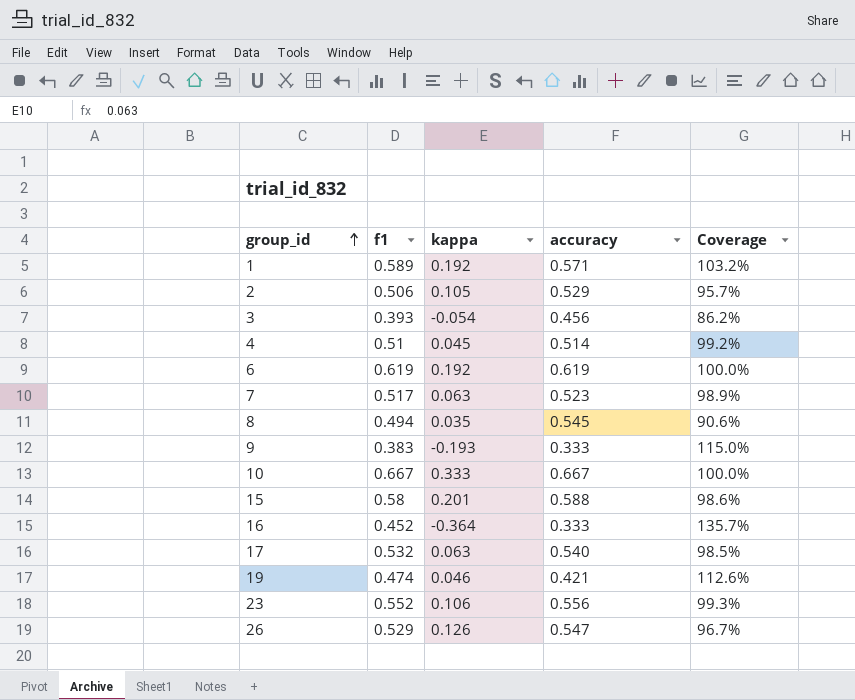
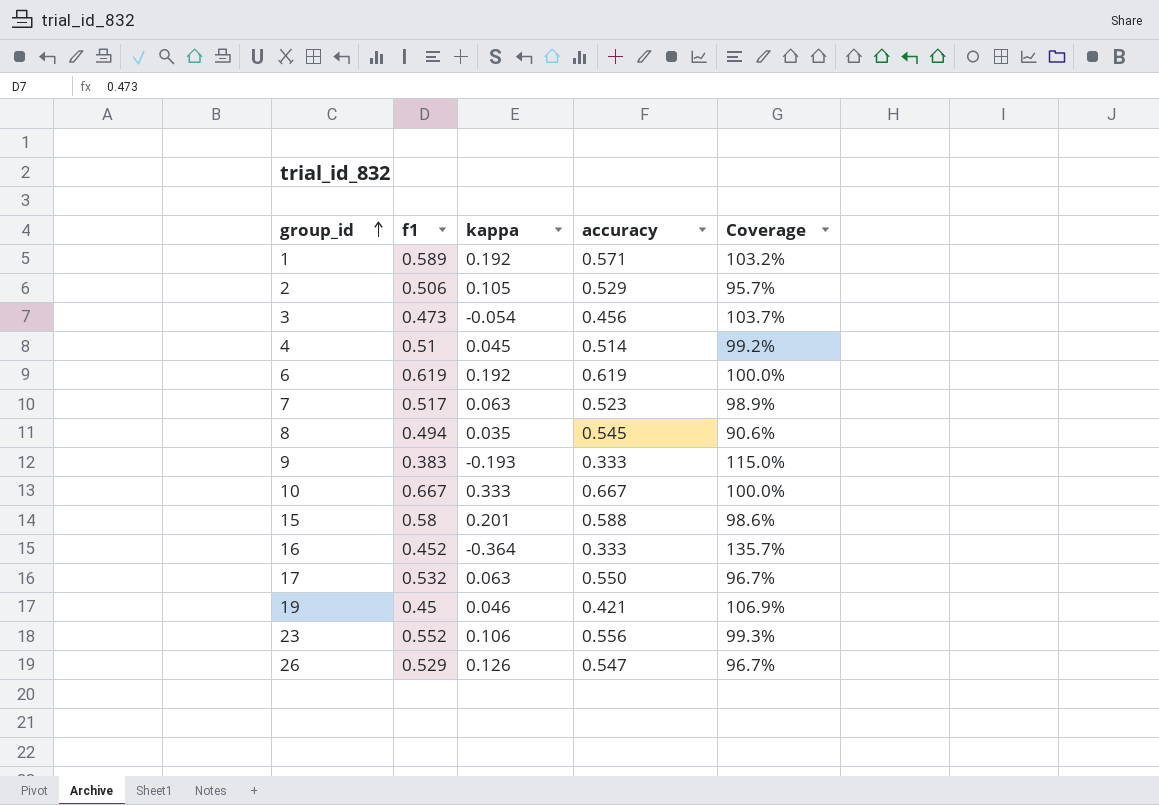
3 | f1: 0.393 -> 0.473
3 | Coverage: 86.2% -> 103.7%
17 | accuracy: 0.540 -> 0.550
17 | Coverage: 98.5% -> 96.7%
19 | f1: 0.474 -> 0.45
19 | Coverage: 112.6% -> 106.9%

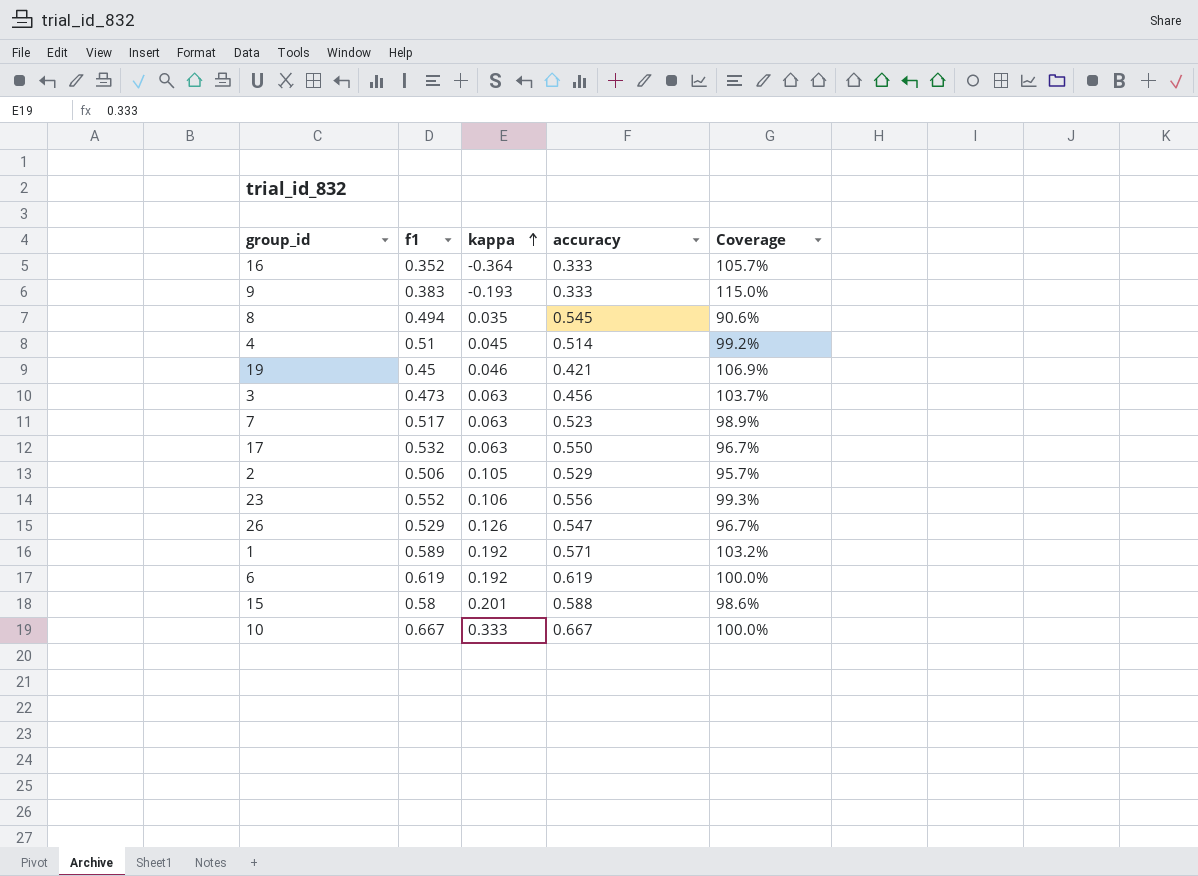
row order: group_id ascending -> kappa ascending
16 | f1: 0.452 -> 0.352
16 | Coverage: 135.7% -> 105.7%
3 | kappa: -0.054 -> 0.063

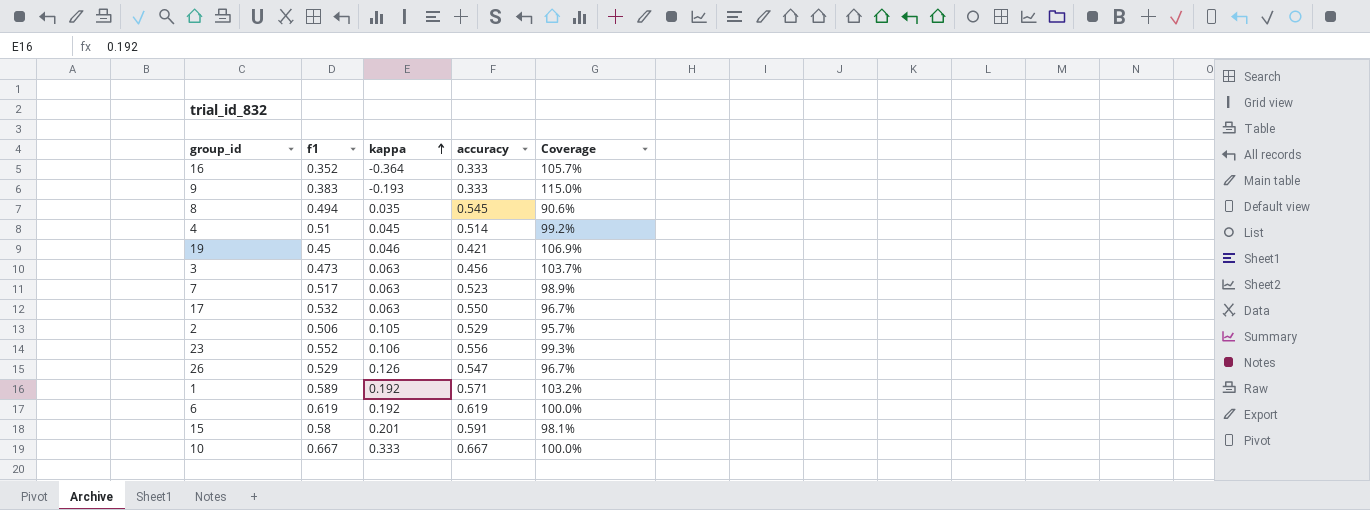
15 | accuracy: 0.588 -> 0.591
15 | Coverage: 98.6% -> 98.1%

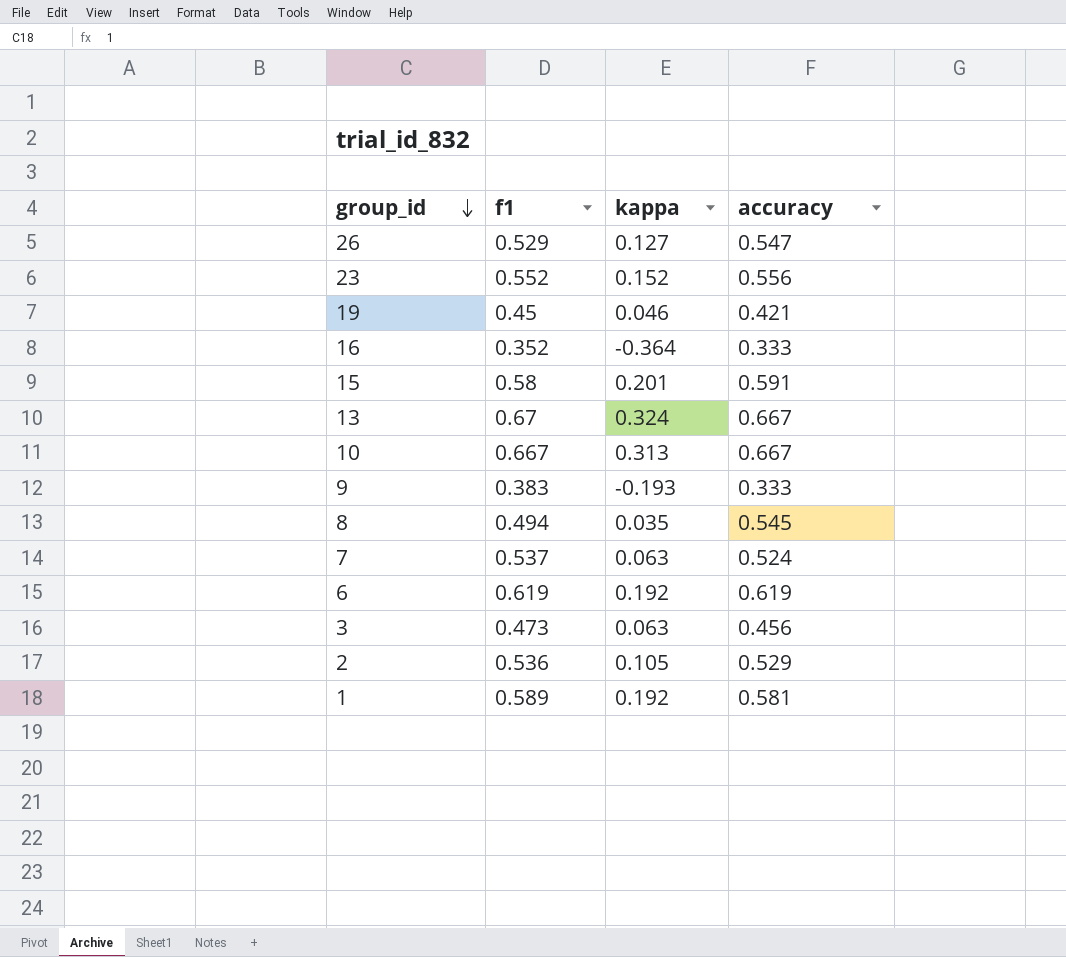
row order: kappa ascending -> group_id descending
column Coverage | formula: [f1] / [accuracy] -> none
row 4: 0.51 | 0.045 | 0.514 | 99.2% -> none
row 17: 0.532 | 0.063 | 0.550 | 96.7% -> none
26 | kappa: 0.126 -> 0.127
23 | kappa: 0.106 -> 0.152
row 13: none -> 0.67 | 0.324 | 0.667
10 | kappa: 0.333 -> 0.313
7 | f1: 0.517 -> 0.537
7 | accuracy: 0.523 -> 0.524
2 | f1: 0.506 -> 0.536
1 | accuracy: 0.571 -> 0.581

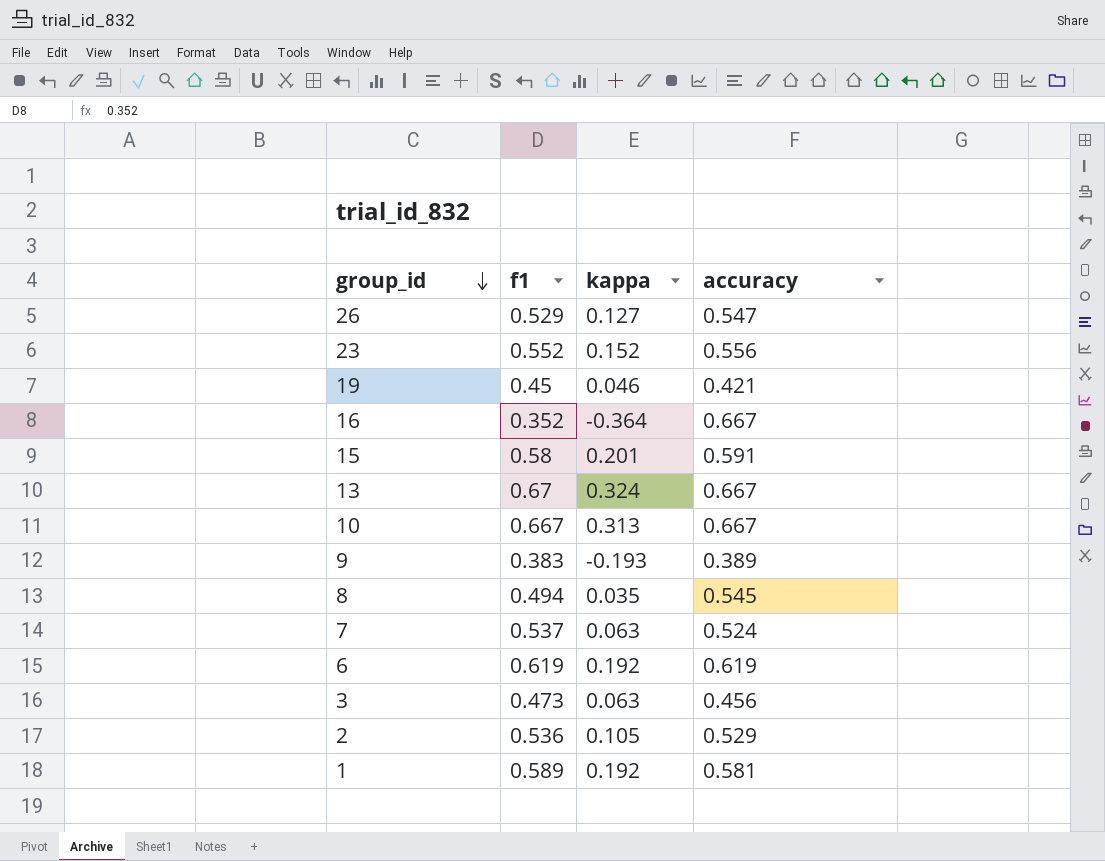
16 | accuracy: 0.333 -> 0.667
9 | accuracy: 0.333 -> 0.389

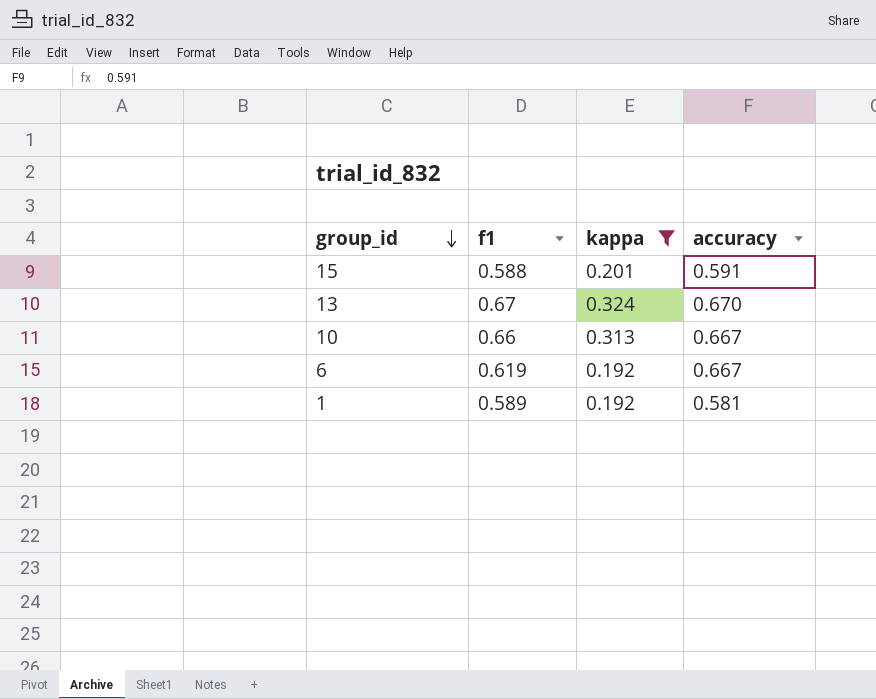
filter: none -> kappa >= 0.192
15 | f1: 0.58 -> 0.588
13 | accuracy: 0.667 -> 0.670
10 | f1: 0.667 -> 0.66
6 | accuracy: 0.619 -> 0.667

